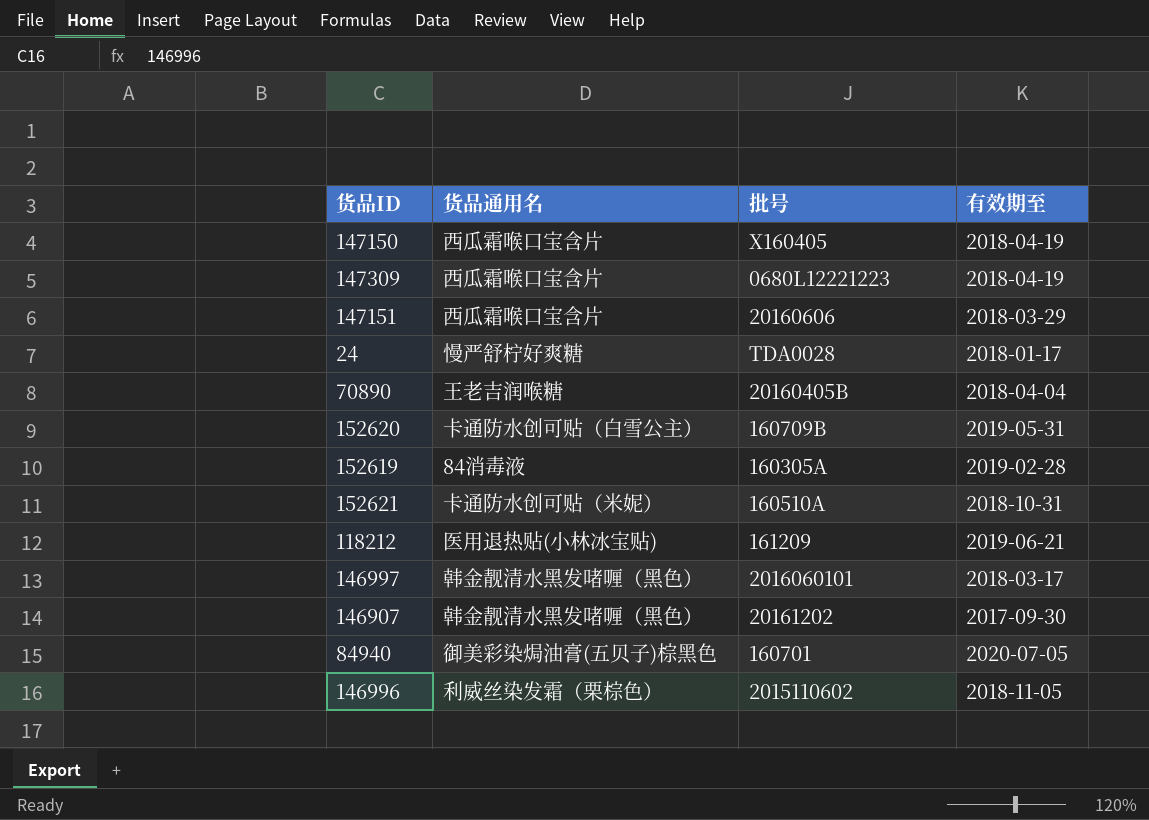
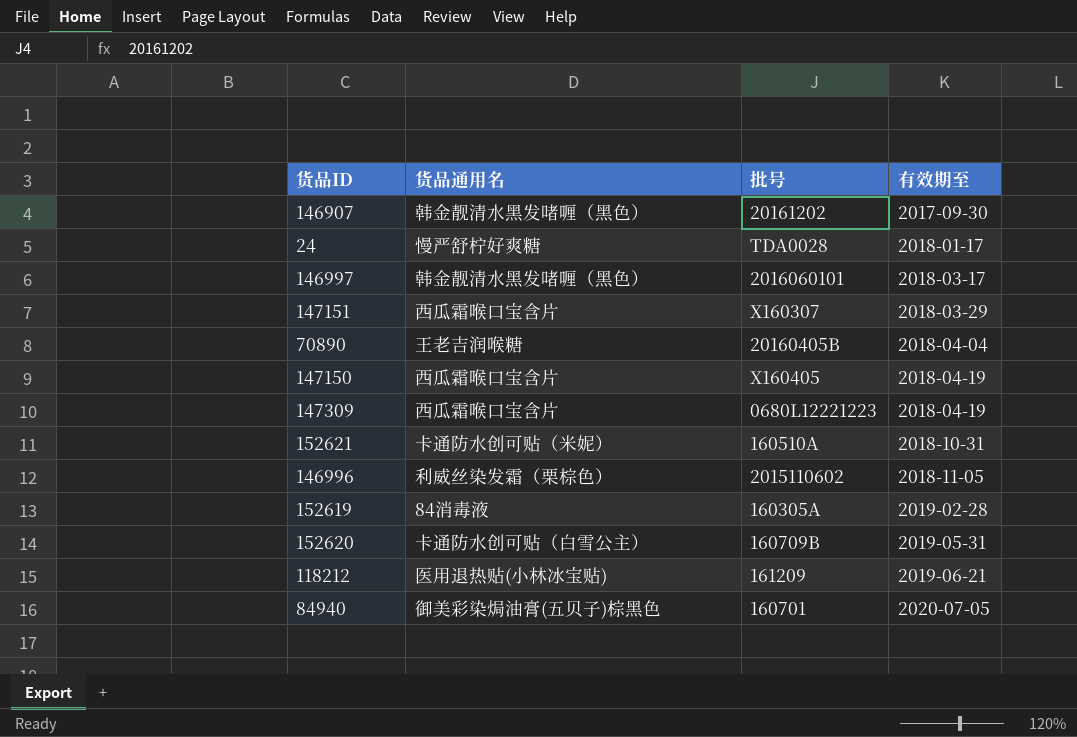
row order: none -> 有效期至 ascending
147151 | 批号: 20160606 -> X160307

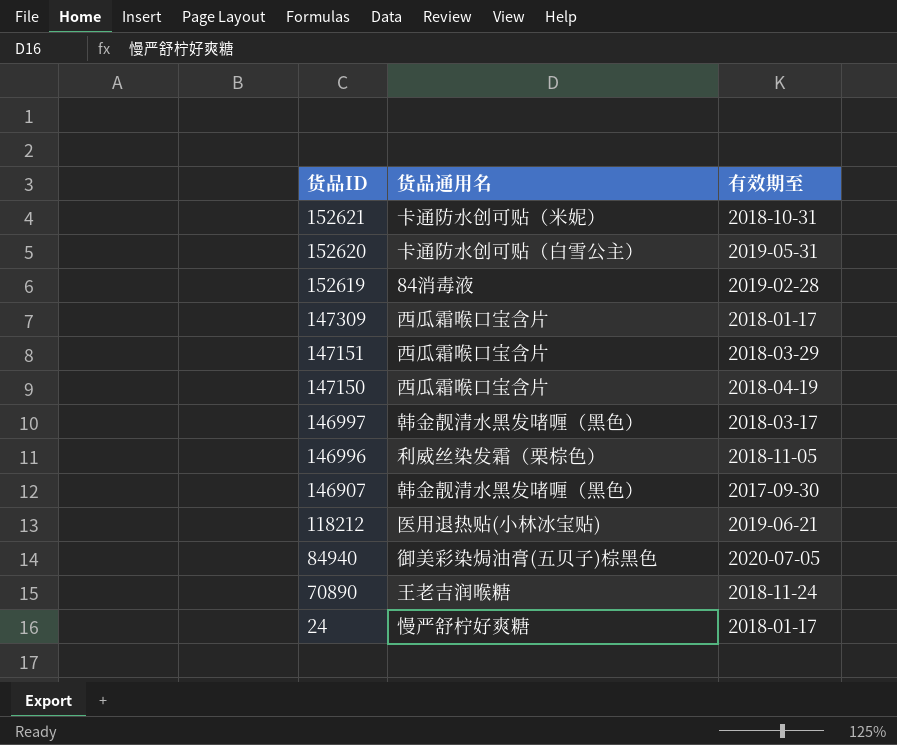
row order: 有效期至 ascending -> 货品ID descending
column 批号 | position: 3 -> none
147309 | 有效期至: 2018-04-19 -> 2018-01-17
70890 | 有效期至: 2018-04-04 -> 2018-11-24

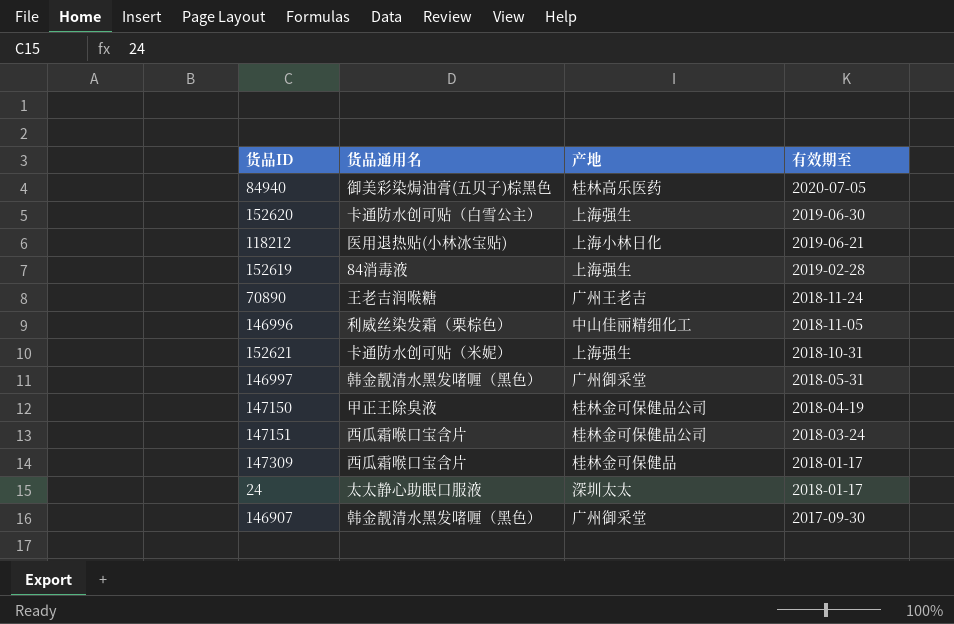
row order: 货品ID descending -> 有效期至 descending
column 产地 | position: none -> 3
152620 | 有效期至: 2019-05-31 -> 2019-06-30
146997 | 有效期至: 2018-03-17 -> 2018-05-31
147150 | 货品通用名: 西瓜霜喉口宝含片 -> 甲正王除臭液
147151 | 有效期至: 2018-03-29 -> 2018-03-24
24 | 货品通用名: 慢严舒柠好爽糖 -> 太太静心助眠口服液

